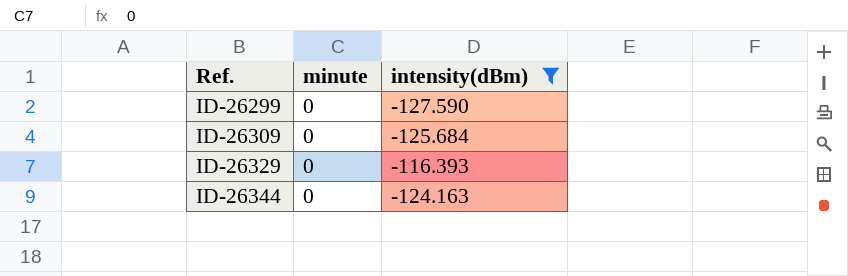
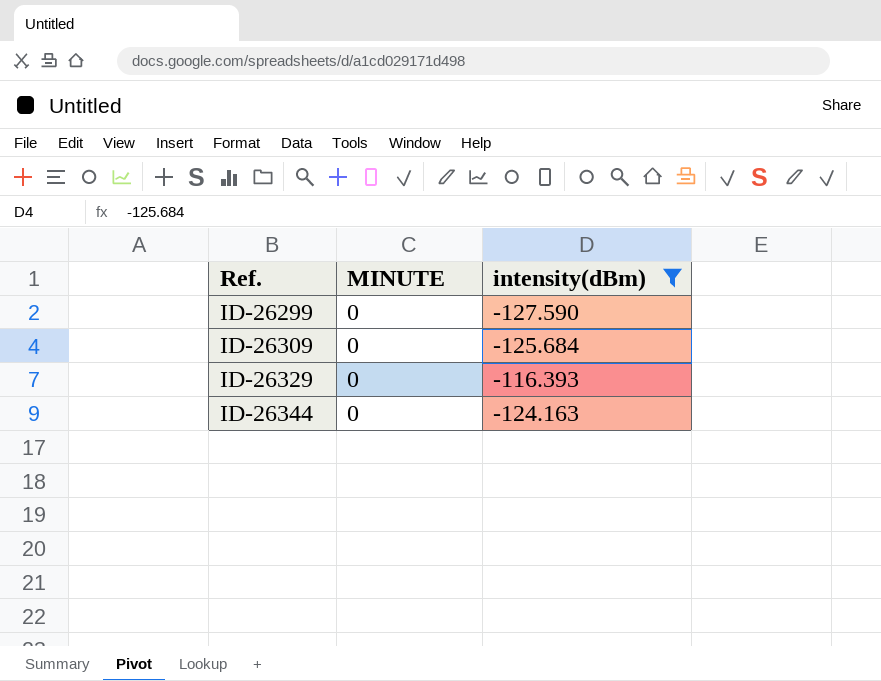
column name: minute -> MINUTE

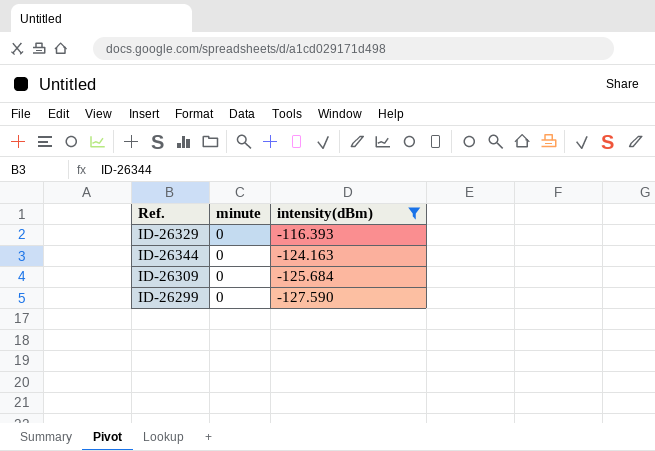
row order: Ref. ascending -> intensity(dBm) descending
column name: MINUTE -> minute

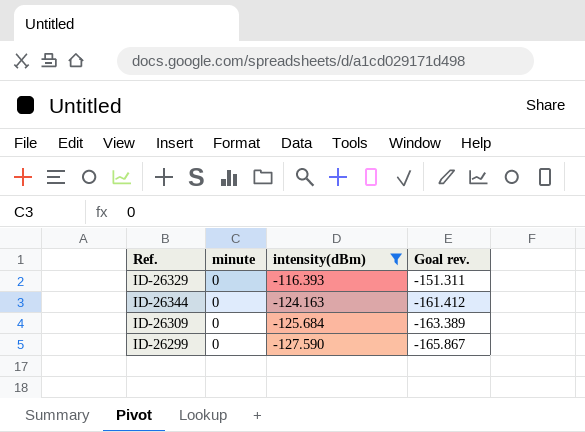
column Goal rev. | formula: none -> [intensity(dBm)] * 1.3

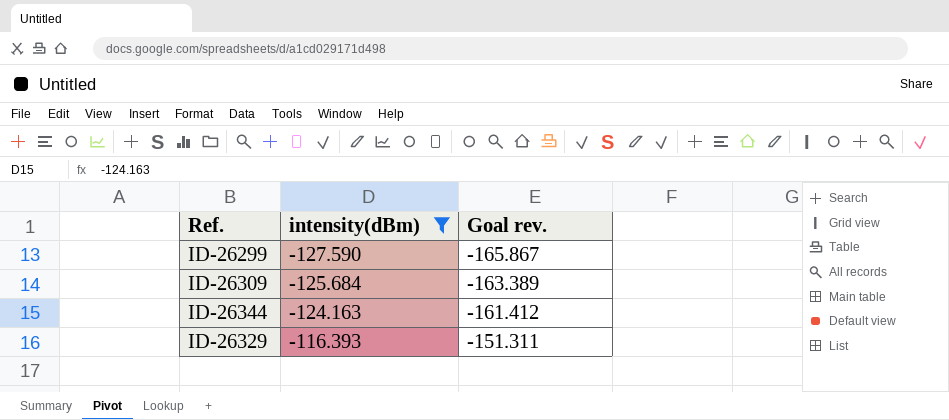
row order: intensity(dBm) descending -> intensity(dBm) ascending
column minute | position: 2 -> none

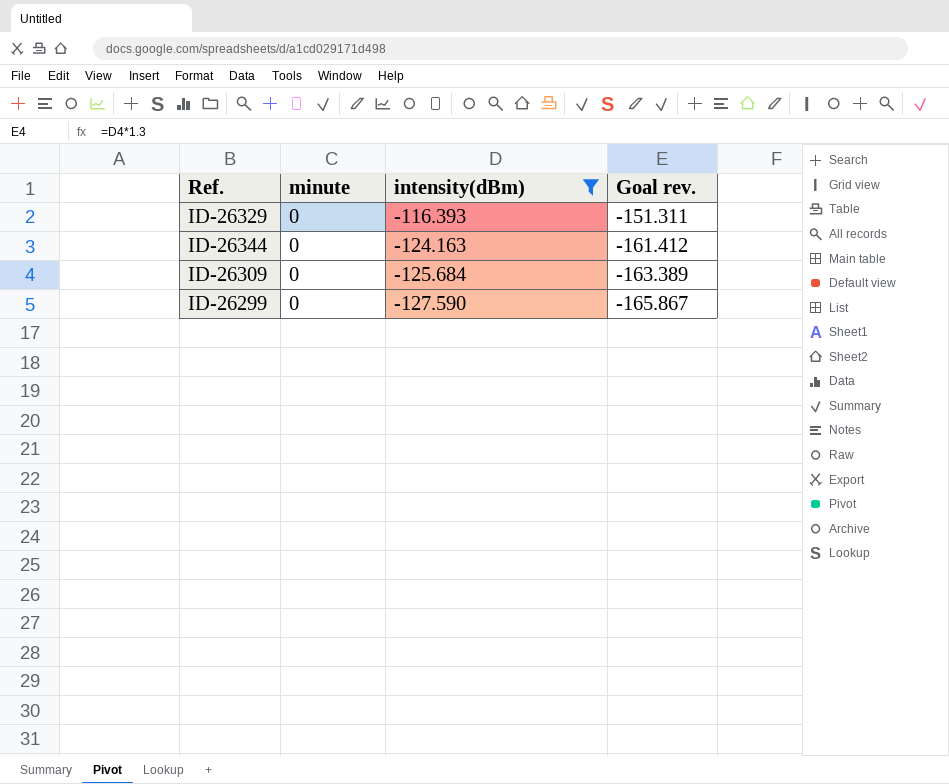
row order: intensity(dBm) ascending -> intensity(dBm) descending
column minute | position: none -> 2

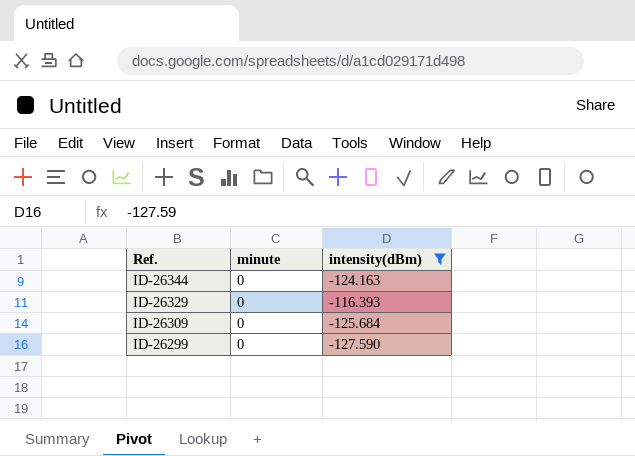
row order: intensity(dBm) descending -> Ref. descending
column Goal rev. | formula: [intensity(dBm)] * 1.3 -> none

